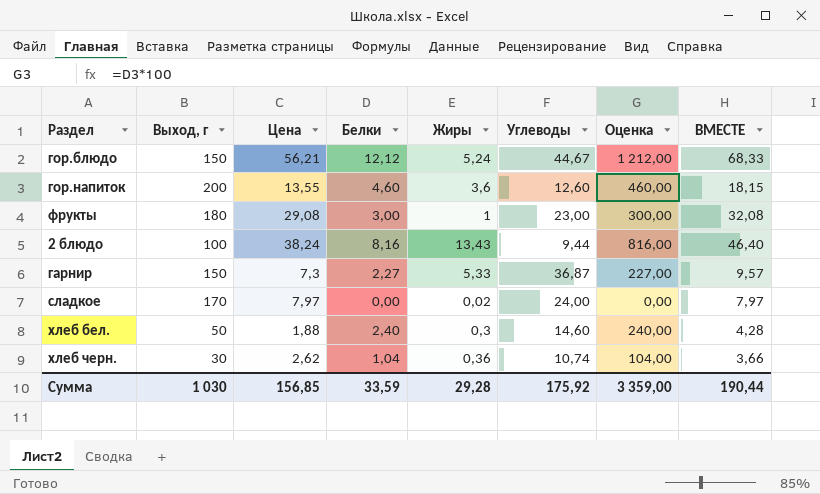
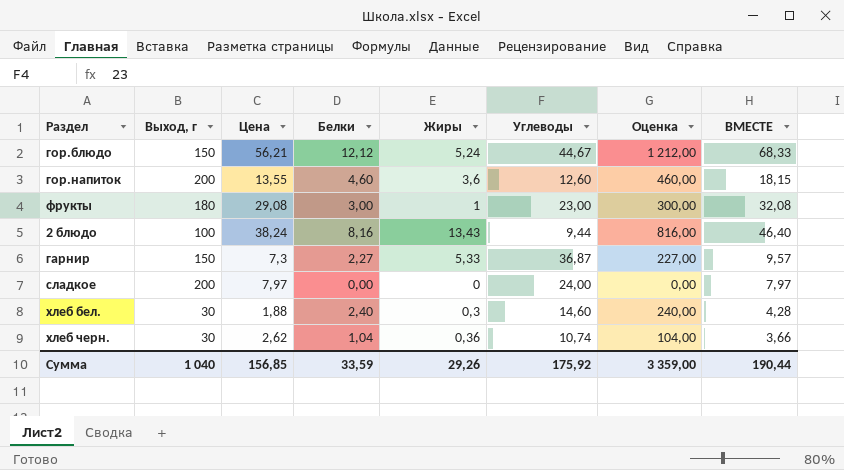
сладкое | Выход, г: 170 -> 200
сладкое | Жиры: 0,02 -> 0
хлеб бел. | Выход, г: 50 -> 30
Сумма | Выход, г: 1 030 -> 1 040
Сумма | Жиры: 29,28 -> 29,26

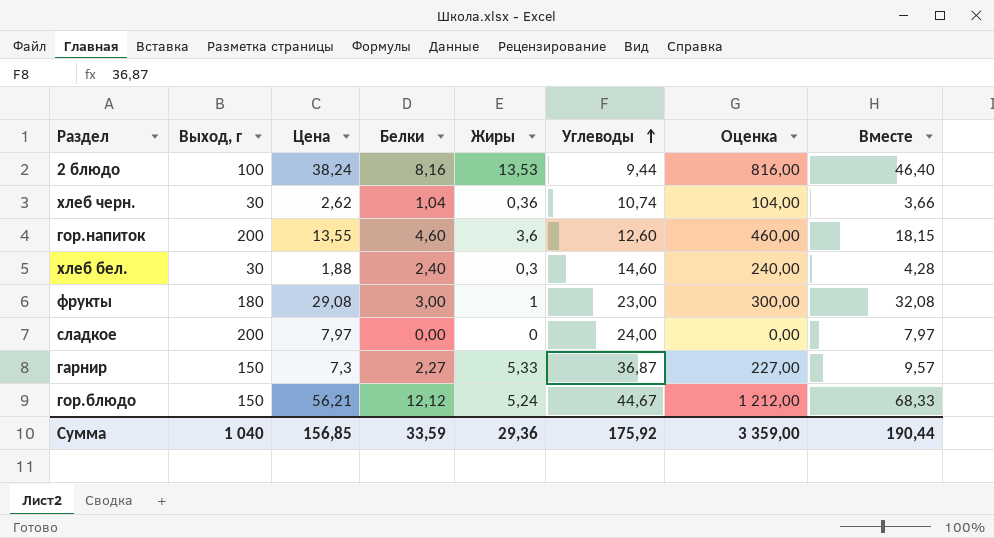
row order: none -> Углеводы ascending
column name: ВМЕСТЕ -> Вместе
2 блюдо | Жиры: 13,43 -> 13,53
Сумма | Жиры: 29,26 -> 29,36

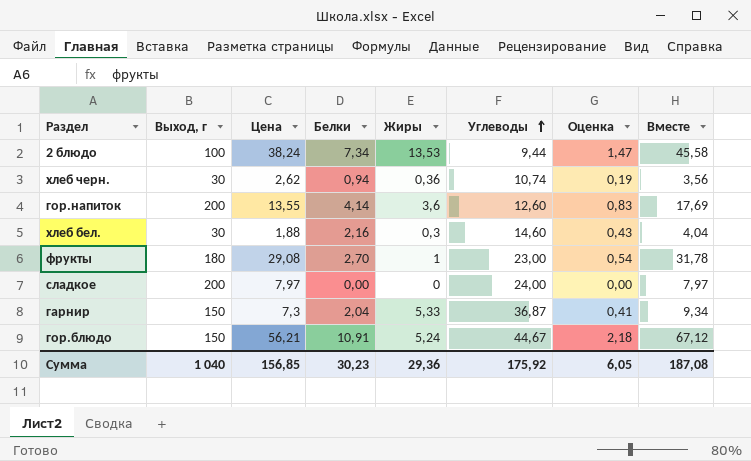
column Оценка | formula: [Белки] * 100 -> [Белки] * 0,2
2 блюдо | Белки: 8,16 -> 7,34
2 блюдо | Вместе: 46,40 -> 45,58
хлеб черн. | Белки: 1,04 -> 0,94
хлеб черн. | Вместе: 3,66 -> 3,56
гор.напиток | Белки: 4,60 -> 4,14
гор.напиток | Вместе: 18,15 -> 17,69
хлеб бел. | Белки: 2,40 -> 2,16
хлеб бел. | Вместе: 4,28 -> 4,04
фрукты | Белки: 3,00 -> 2,70
фрукты | Вместе: 32,08 -> 31,78
гарнир | Белки: 2,27 -> 2,04
гарнир | Вместе: 9,57 -> 9,34
гор.блюдо | Белки: 12,12 -> 10,91
гор.блюдо | Вместе: 68,33 -> 67,12
Сумма | Белки: 33,59 -> 30,23
Сумма | Оценка: 3 359,00 -> 6,05
Сумма | Вместе: 190,44 -> 187,08

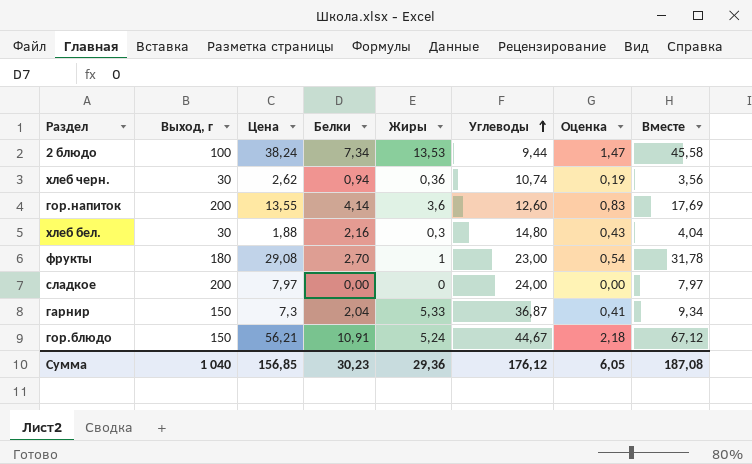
хлеб бел. | Углеводы: 14,60 -> 14,80
Сумма | Углеводы: 175,92 -> 176,12

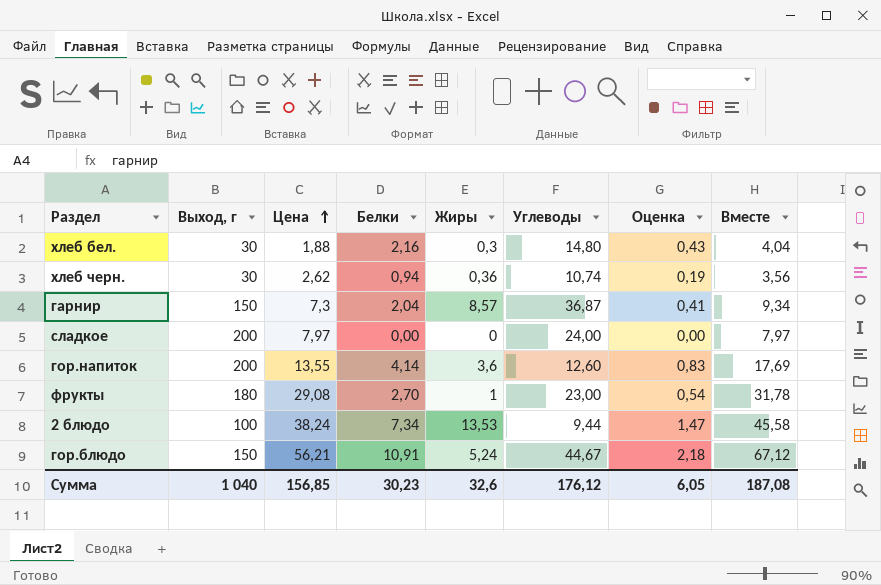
row order: Углеводы ascending -> Цена ascending
гарнир | Жиры: 5,33 -> 8,57
Сумма | Жиры: 29,36 -> 32,6

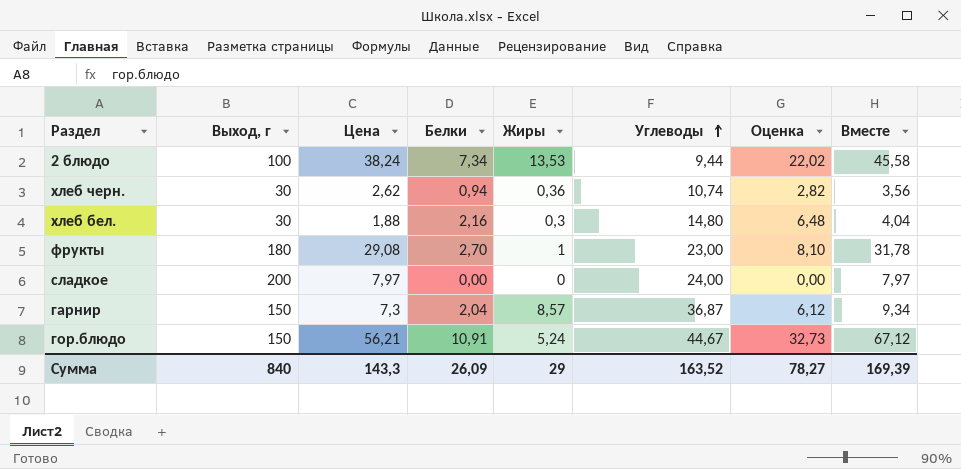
row order: Цена ascending -> Углеводы ascending
column Оценка | formula: [Белки] * 0,2 -> [Белки] * 3
row гор.напиток: 200 | 13,55 | 4,14 | 3,6 | 12,60 | 0,83 | 17,69 -> none
Сумма | Выход, г: 1 040 -> 840
Сумма | Цена: 156,85 -> 143,3
Сумма | Белки: 30,23 -> 26,09
Сумма | Жиры: 32,6 -> 29
Сумма | Углеводы: 176,12 -> 163,52
Сумма | Оценка: 6,05 -> 78,27
Сумма | Вместе: 187,08 -> 169,39

